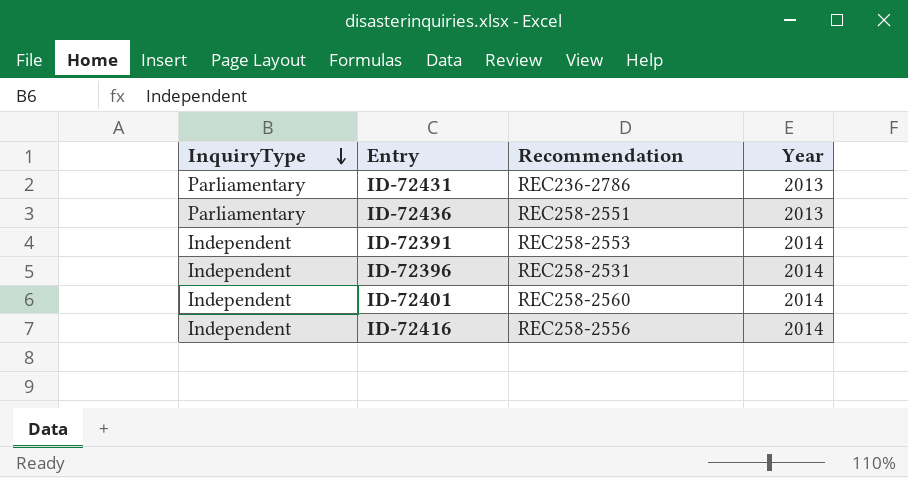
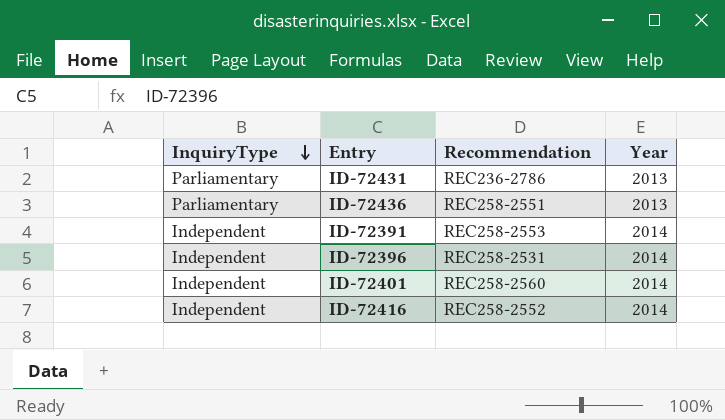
ID-72416 | Recommendation: REC258-2556 -> REC258-2552

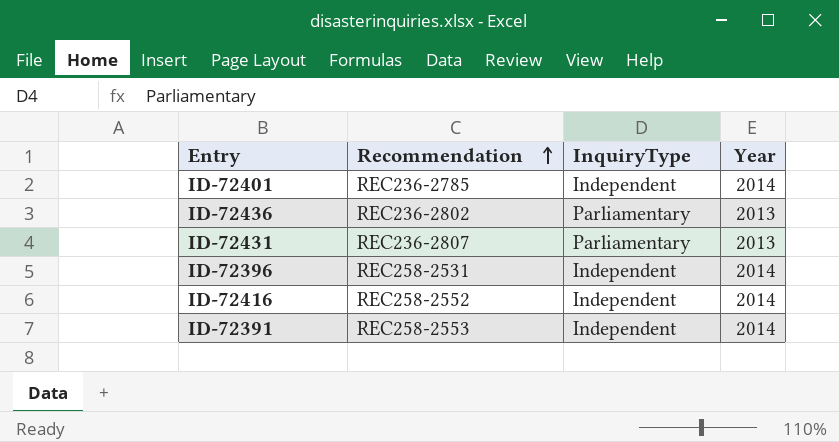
row order: InquiryType descending -> Recommendation ascending
column InquiryType | position: 1 -> 3
ID-72401 | Recommendation: REC258-2560 -> REC236-2785
ID-72436 | Recommendation: REC258-2551 -> REC236-2802
ID-72431 | Recommendation: REC236-2786 -> REC236-2807

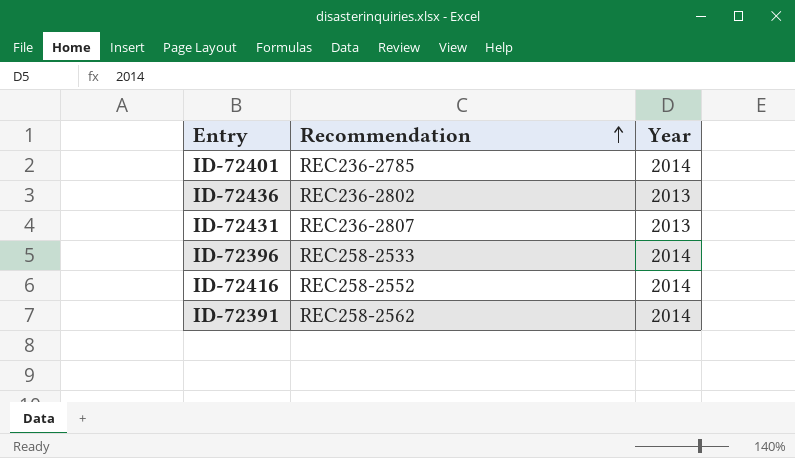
column InquiryType | position: 3 -> none
ID-72396 | Recommendation: REC258-2531 -> REC258-2533
ID-72391 | Recommendation: REC258-2553 -> REC258-2562

